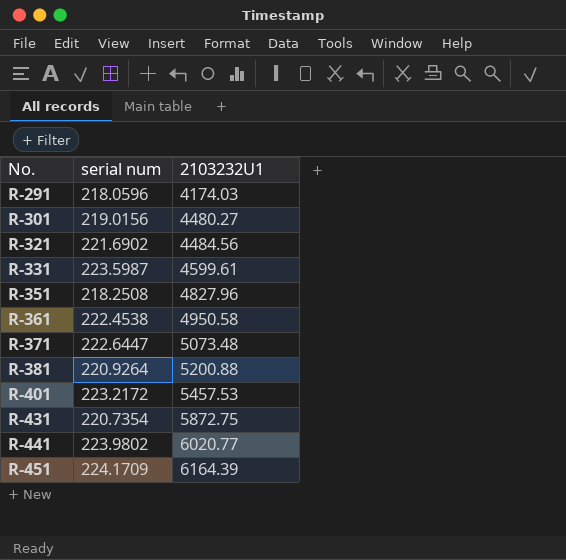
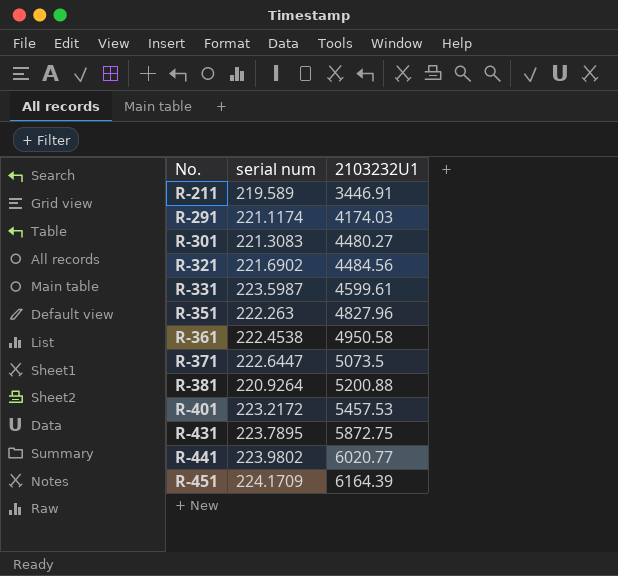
row R-211: none -> 219.589 | 3446.91
R-291 | serial num: 218.0596 -> 221.1174
R-301 | serial num: 219.0156 -> 221.3083
R-351 | serial num: 218.2508 -> 222.263
R-371 | 2103232U1: 5073.48 -> 5073.5
R-431 | serial num: 220.7354 -> 223.7895

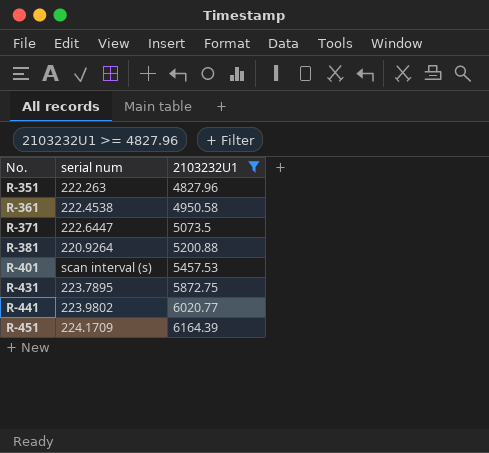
filter: none -> 2103232U1 >= 4827.96
R-401 | serial num: 223.2172 -> scan interval (s)

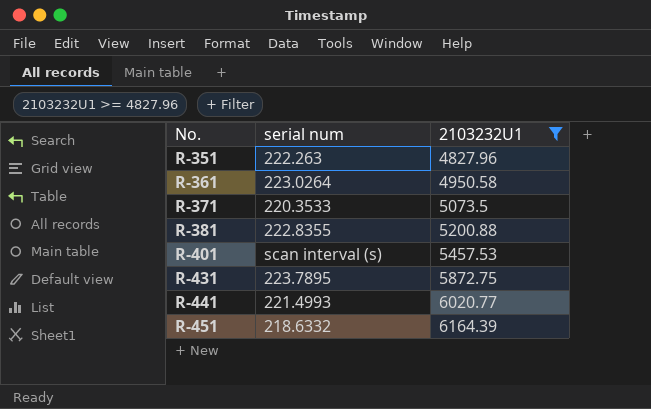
R-361 | serial num: 222.4538 -> 223.0264
R-371 | serial num: 222.6447 -> 220.3533
R-381 | serial num: 220.9264 -> 222.8355
R-441 | serial num: 223.9802 -> 221.4993
R-451 | serial num: 224.1709 -> 218.6332

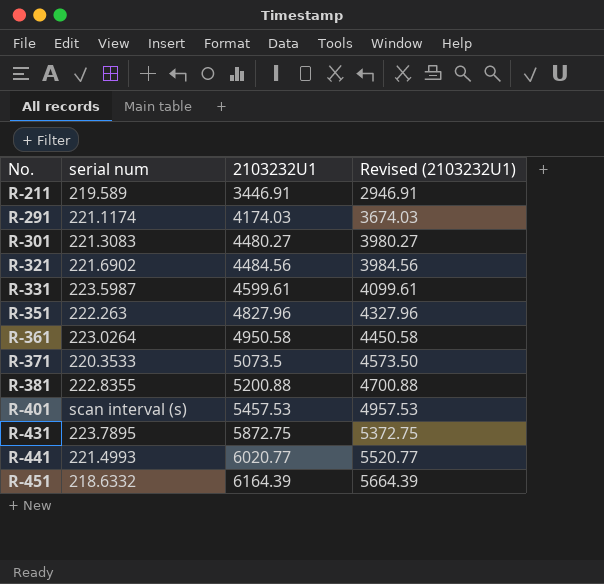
filter: 2103232U1 >= 4827.96 -> none
column Revised (2103232U1) | formula: none -> [2103232U1] - 500

